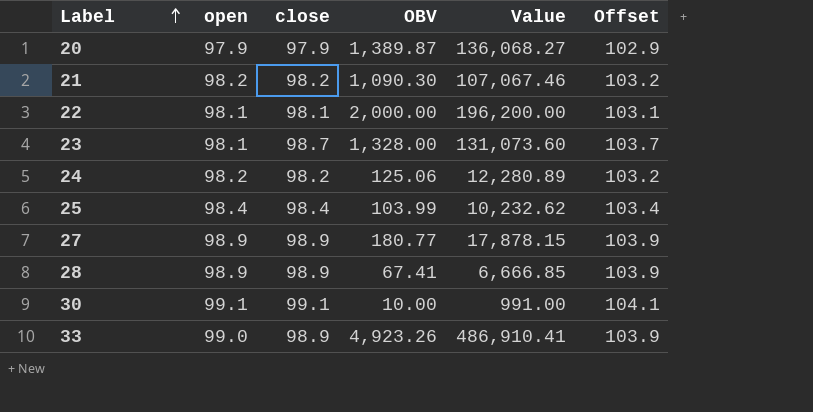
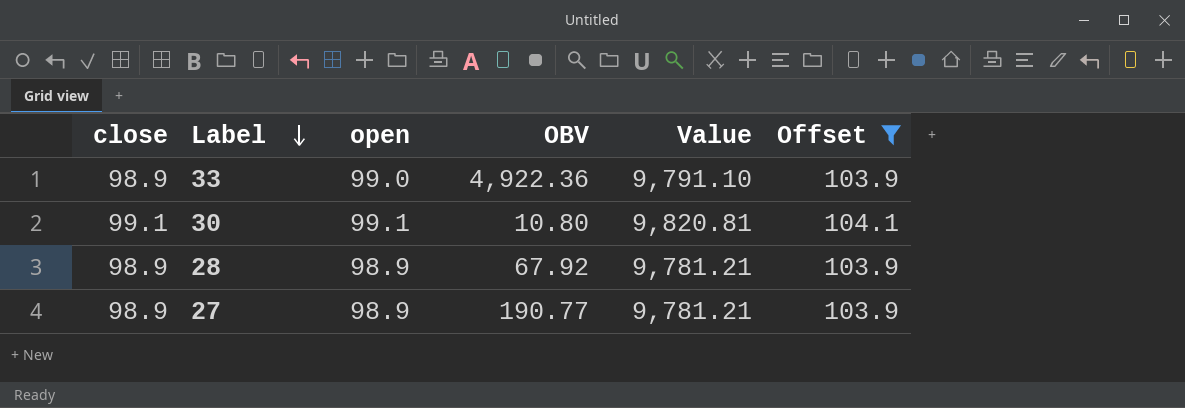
filter: none -> Offset >= 103.9
row order: Label ascending -> Label descending
column close | position: 3 -> 1
column Value | formula: [close] * [OBV] -> [close] * [open]
33 | OBV: 4,923.26 -> 4,922.36
30 | OBV: 10.00 -> 10.80
28 | OBV: 67.41 -> 67.92
27 | OBV: 180.77 -> 190.77

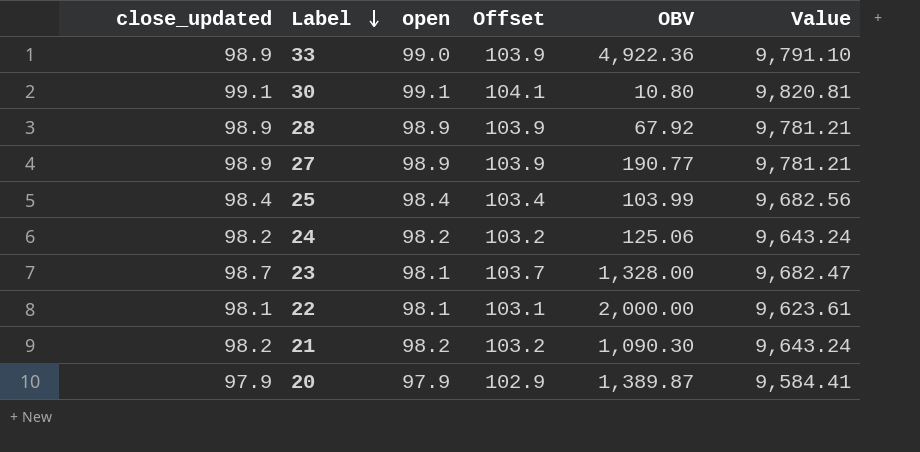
filter: Offset >= 103.9 -> none
column name: close -> close_updated
column Offset | position: 6 -> 4

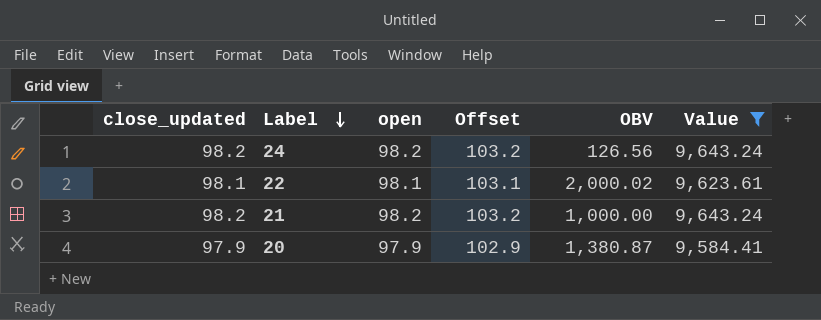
filter: none -> Value <= 9,643.24
24 | OBV: 125.06 -> 126.56
22 | OBV: 2,000.00 -> 2,000.02
21 | OBV: 1,090.30 -> 1,000.00
20 | OBV: 1,389.87 -> 1,380.87

